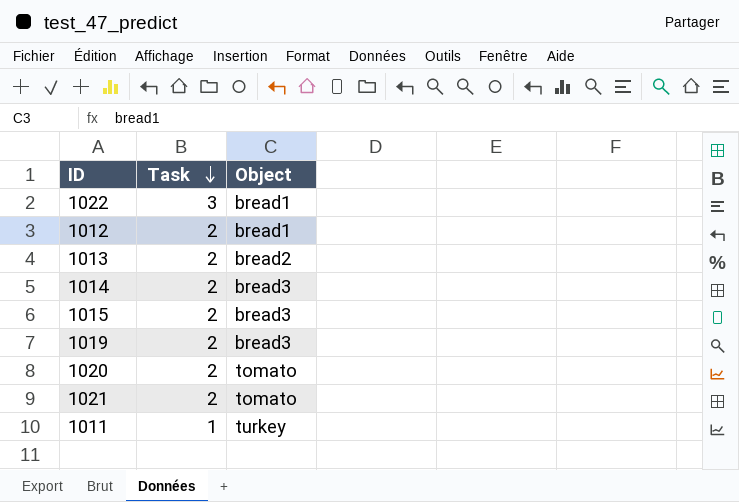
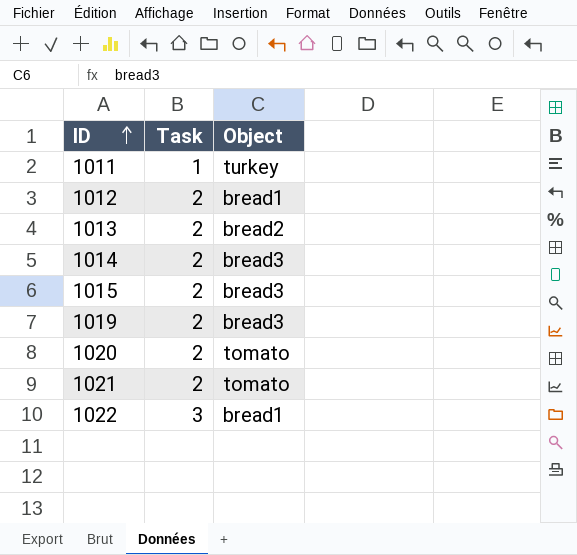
row order: Task descending -> ID ascending

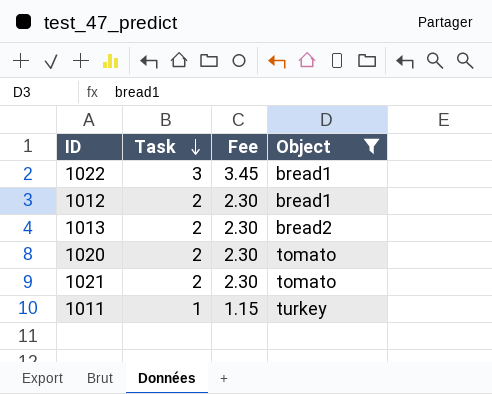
filter: none -> Object != bread3
row order: ID ascending -> Task descending
column Fee | formula: none -> [Task] * 1.15

